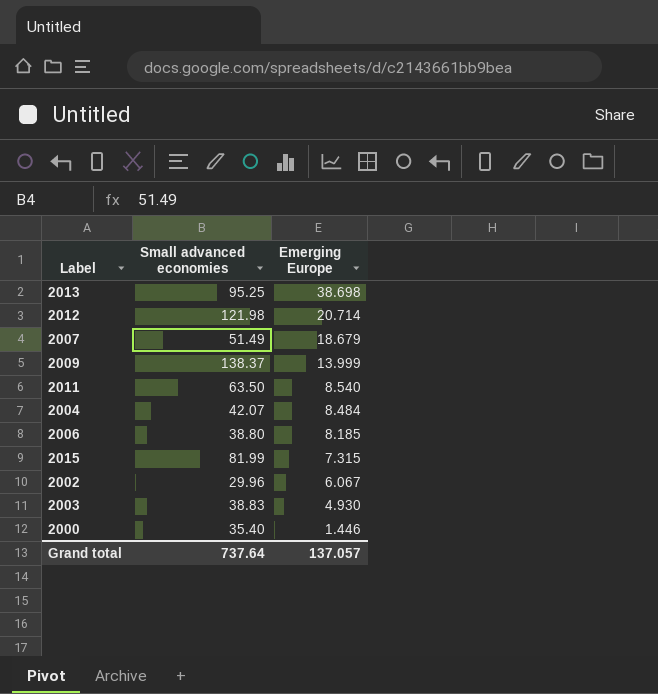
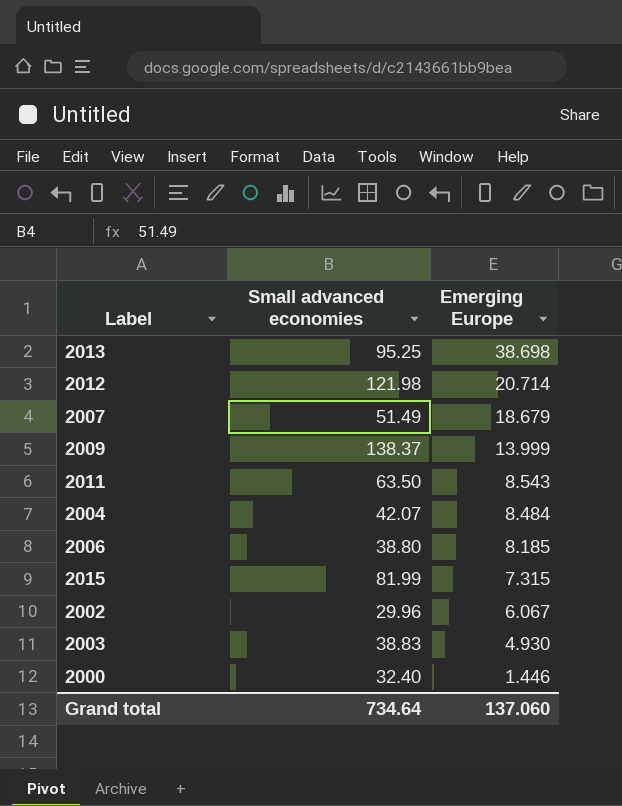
2011 | Emerging Europe: 8.540 -> 8.543
2000 | Small advanced economies: 35.40 -> 32.40
Grand total | Small advanced economies: 737.64 -> 734.64
Grand total | Emerging Europe: 137.057 -> 137.060

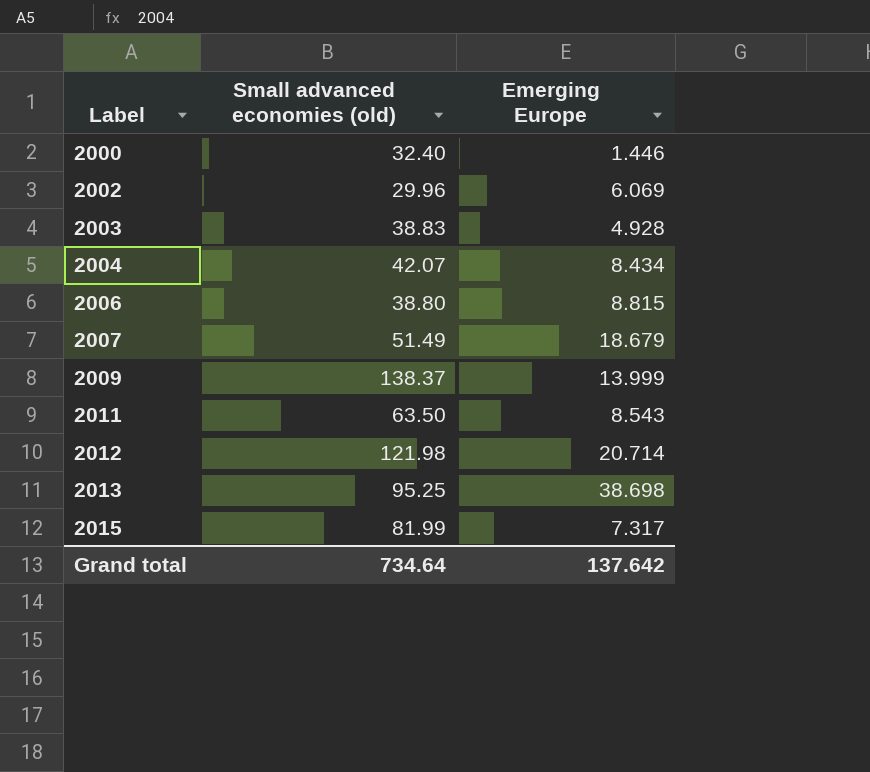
row order: Emerging Europe descending -> Label ascending
column name: Small advanced economies -> Small advanced economies (old)
2002 | Emerging Europe: 6.067 -> 6.069
2003 | Emerging Europe: 4.930 -> 4.928
2004 | Emerging Europe: 8.484 -> 8.434
2006 | Emerging Europe: 8.185 -> 8.815
2015 | Emerging Europe: 7.315 -> 7.317
Grand total | Emerging Europe: 137.060 -> 137.642

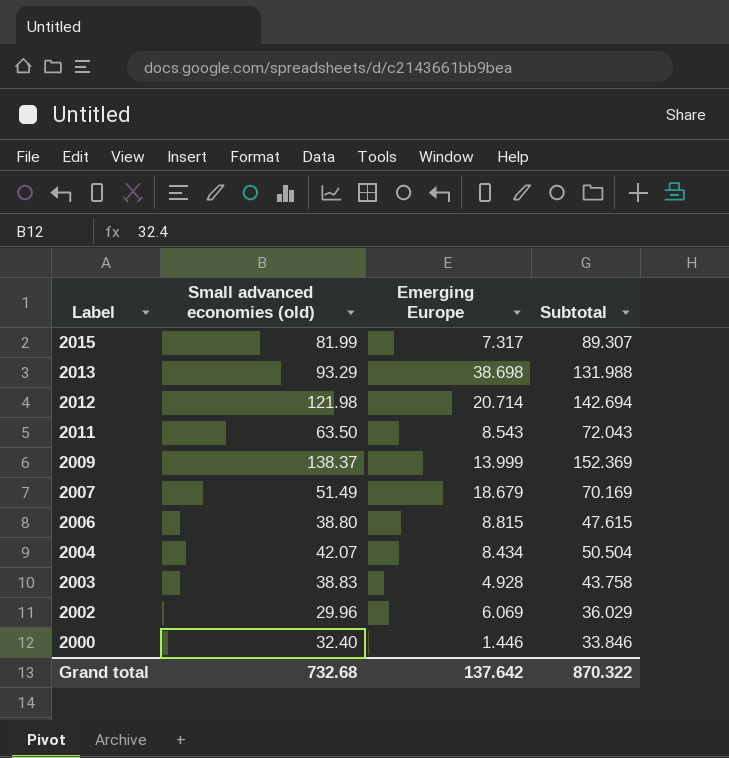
row order: Label ascending -> Label descending
column Subtotal | formula: none -> [Small advanced economies (old)] + [Emerging Europe]
2013 | Small advanced economies (old): 95.25 -> 93.29
Grand total | Small advanced economies (old): 734.64 -> 732.68

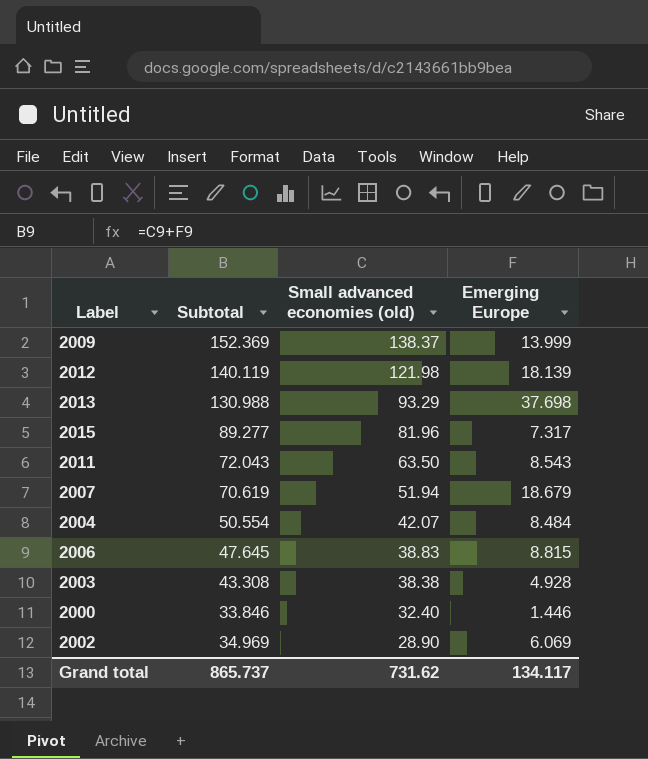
row order: Label descending -> Small advanced economies (old) descending
column Subtotal | position: 4 -> 2
2012 | Subtotal: 142.694 -> 140.119
2012 | Emerging Europe: 20.714 -> 18.139
2013 | Subtotal: 131.988 -> 130.988
2013 | Emerging Europe: 38.698 -> 37.698
2015 | Subtotal: 89.307 -> 89.277
2015 | Small advanced economies (old): 81.99 -> 81.96
2007 | Subtotal: 70.169 -> 70.619
2007 | Small advanced economies (old): 51.49 -> 51.94
2004 | Subtotal: 50.504 -> 50.554
2004 | Emerging Europe: 8.434 -> 8.484
2006 | Subtotal: 47.615 -> 47.645
2006 | Small advanced economies (old): 38.80 -> 38.83
2003 | Subtotal: 43.758 -> 43.308
2003 | Small advanced economies (old): 38.83 -> 38.38
2002 | Subtotal: 36.029 -> 34.969
2002 | Small advanced economies (old): 29.96 -> 28.90
Grand total | Subtotal: 870.322 -> 865.737
Grand total | Small advanced economies (old): 732.68 -> 731.62
Grand total | Emerging Europe: 137.642 -> 134.117

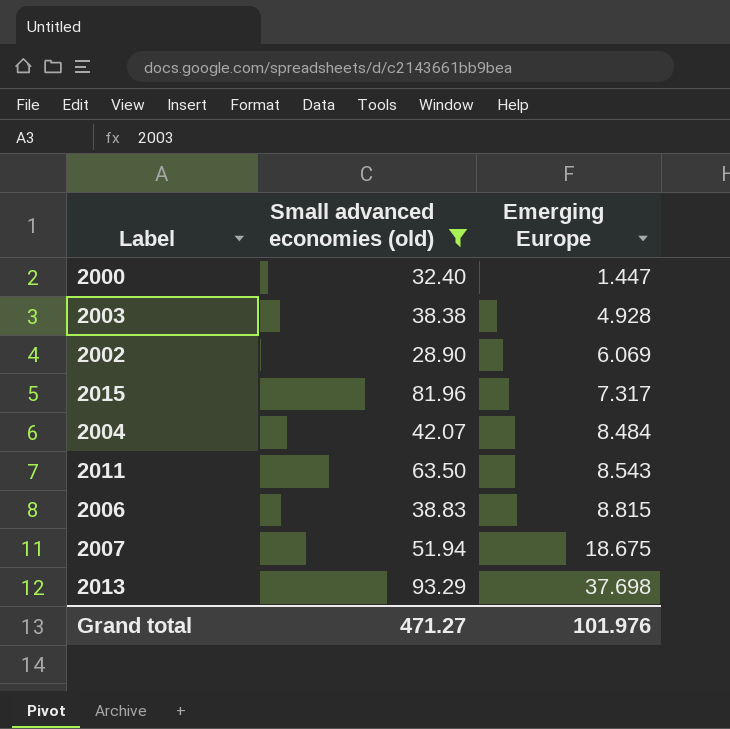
filter: none -> Small advanced economies (old) <= 93.29
row order: Small advanced economies (old) descending -> Emerging Europe ascending
column Subtotal | formula: [Small advanced economies (old)] + [Emerging Europe] -> none
2000 | Emerging Europe: 1.446 -> 1.447
2007 | Emerging Europe: 18.679 -> 18.675
Grand total | Small advanced economies (old): 731.62 -> 471.27
Grand total | Emerging Europe: 134.117 -> 101.976

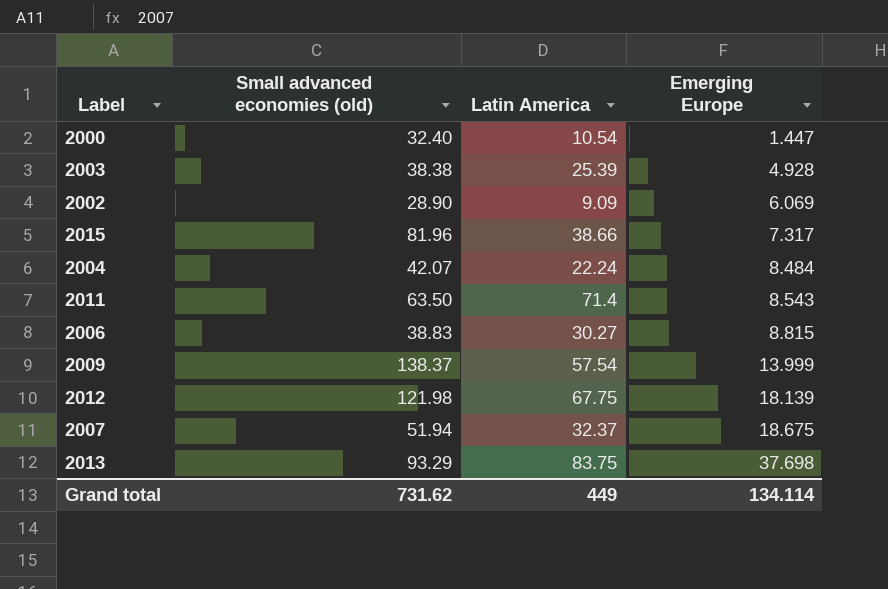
filter: Small advanced economies (old) <= 93.29 -> none
column Latin America | position: none -> 3
Grand total | Small advanced economies (old): 471.27 -> 731.62
Grand total | Emerging Europe: 101.976 -> 134.114

